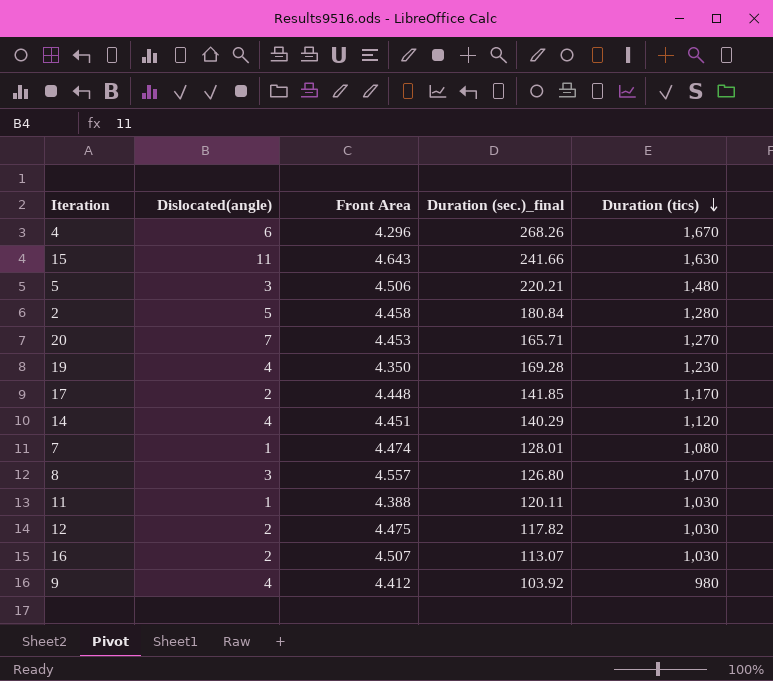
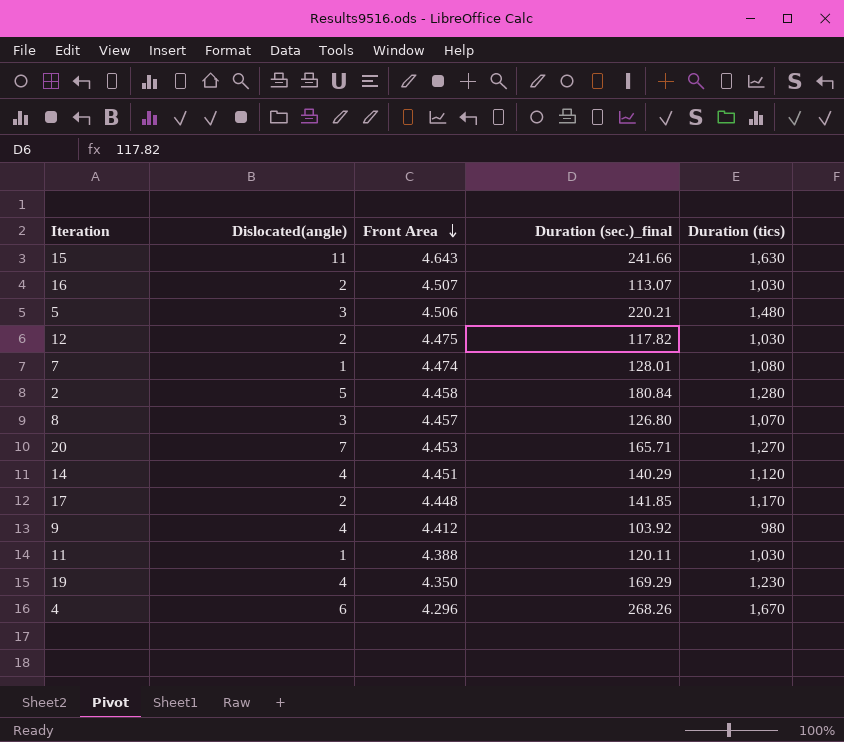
row order: Duration (tics) descending -> Front Area descending
8 | Front Area: 4.557 -> 4.457
19 | Duration (sec.)_final: 169.28 -> 169.29

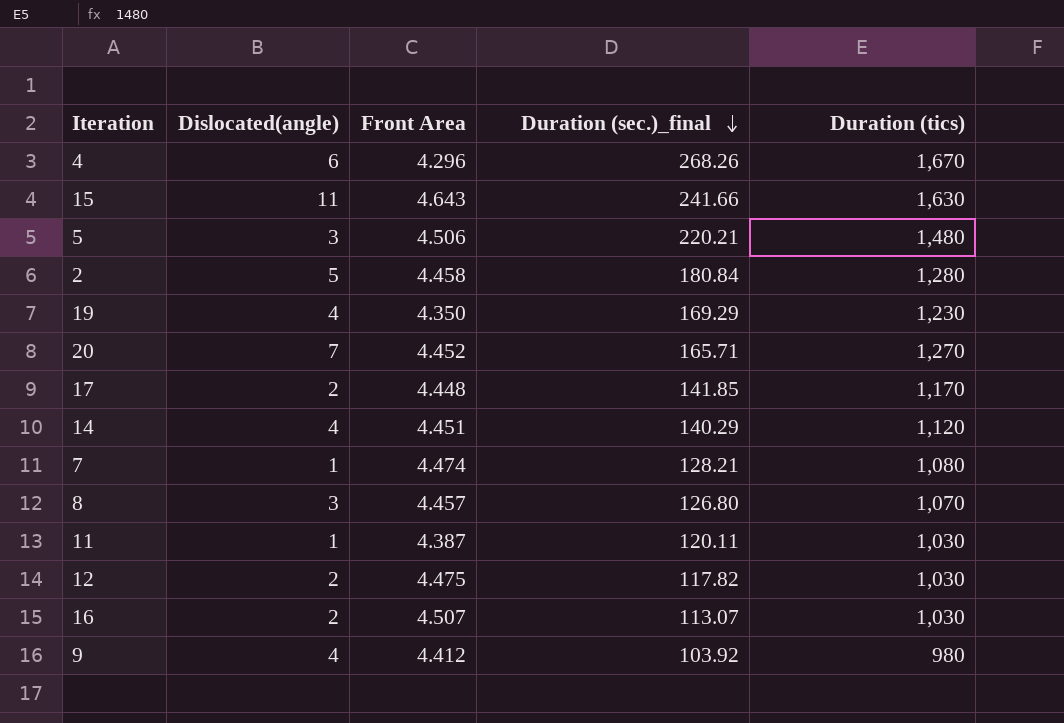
row order: Front Area descending -> Duration (sec.)_final descending
20 | Front Area: 4.453 -> 4.452
7 | Duration (sec.)_final: 128.01 -> 128.21
11 | Front Area: 4.388 -> 4.387

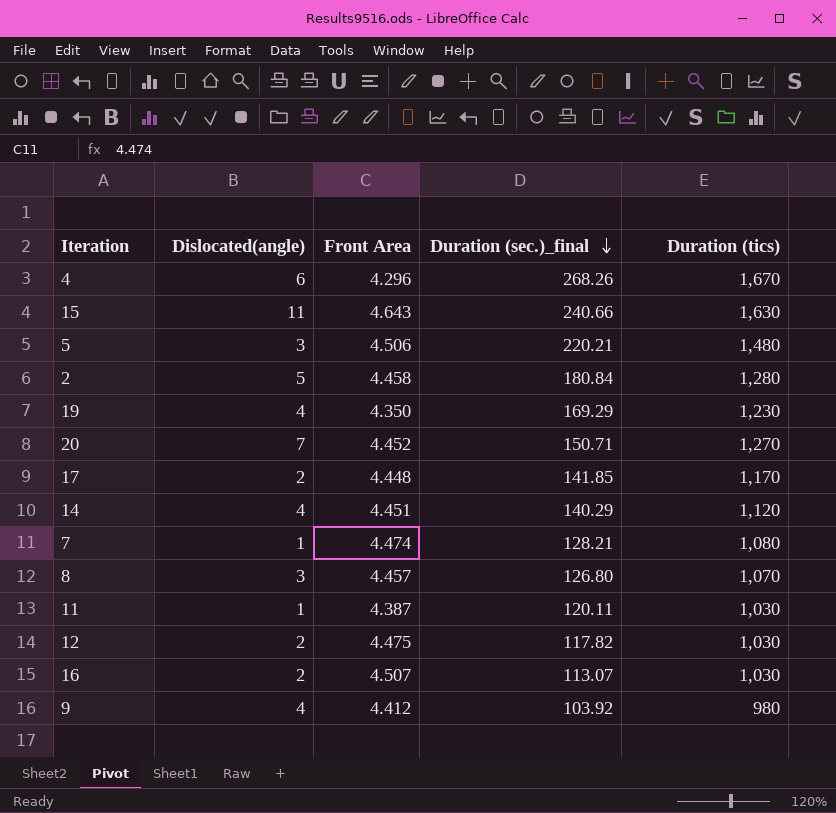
15 | Duration (sec.)_final: 241.66 -> 240.66
20 | Duration (sec.)_final: 165.71 -> 150.71

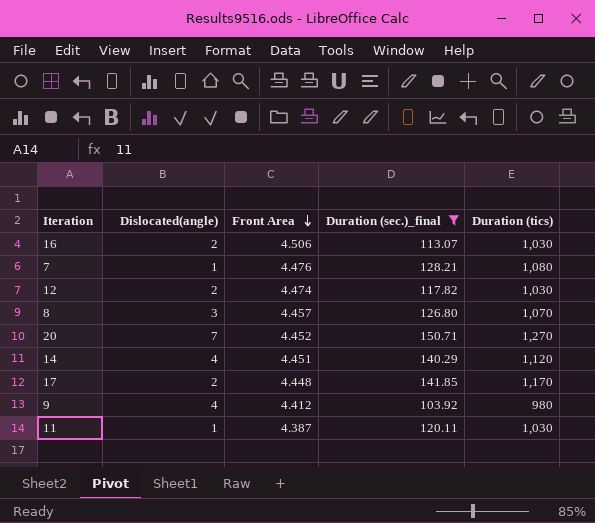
filter: none -> Duration (sec.)_final <= 150.71
row order: Duration (sec.)_final descending -> Front Area descending
16 | Front Area: 4.507 -> 4.506
7 | Front Area: 4.474 -> 4.476
12 | Front Area: 4.475 -> 4.474

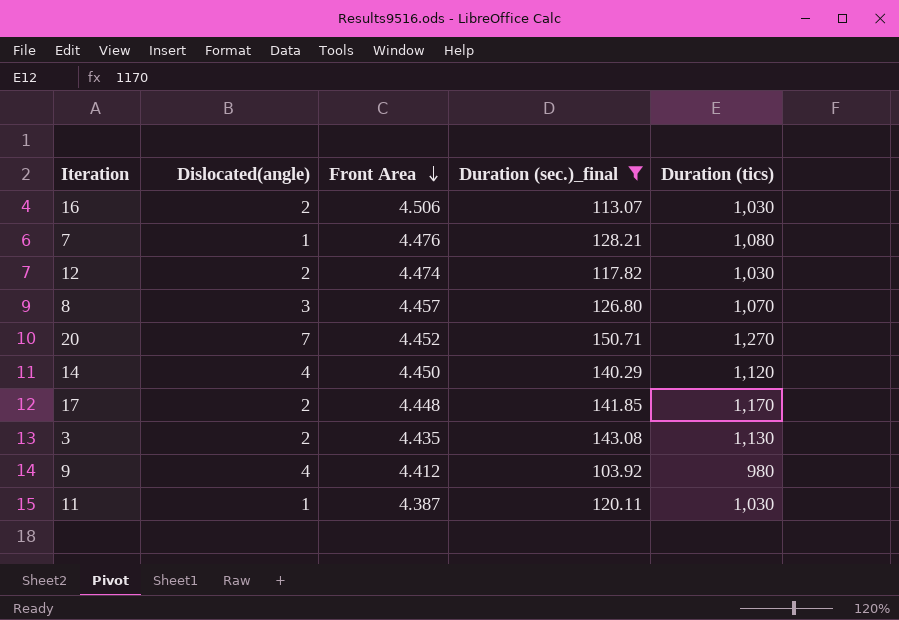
14 | Front Area: 4.451 -> 4.450
row 3: none -> 2 | 4.435 | 143.08 | 1,130

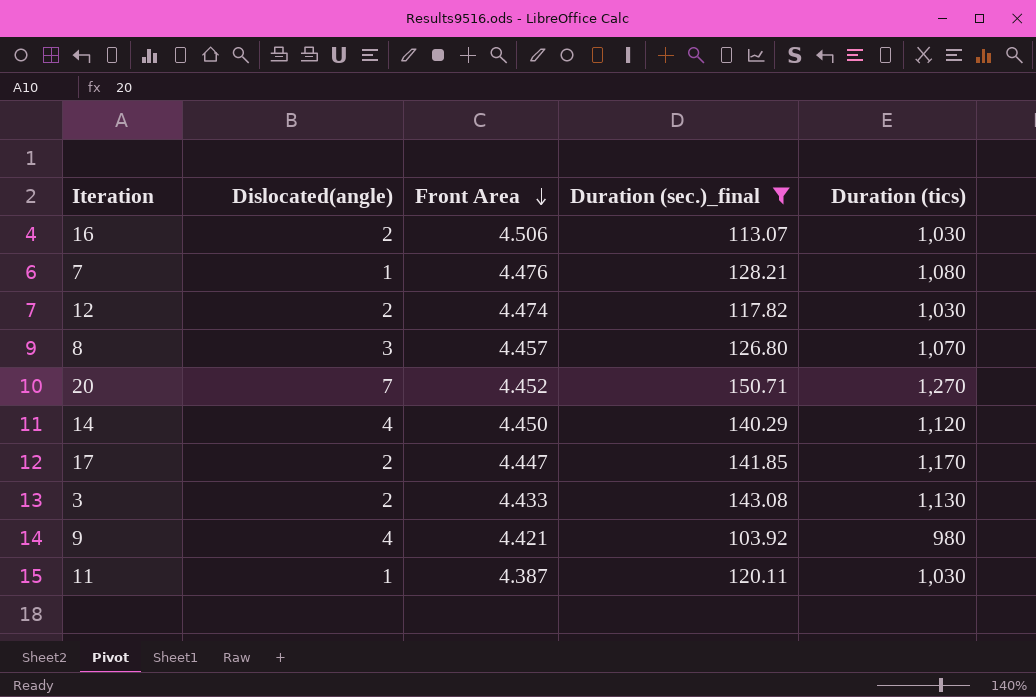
17 | Front Area: 4.448 -> 4.447
3 | Front Area: 4.435 -> 4.433
9 | Front Area: 4.412 -> 4.421

